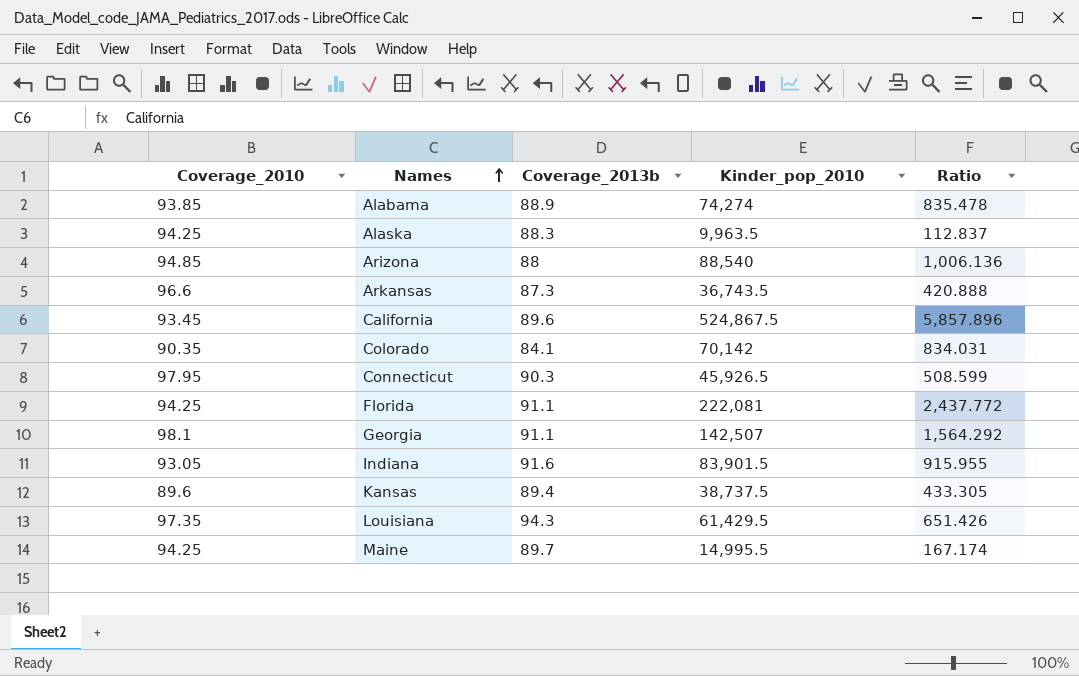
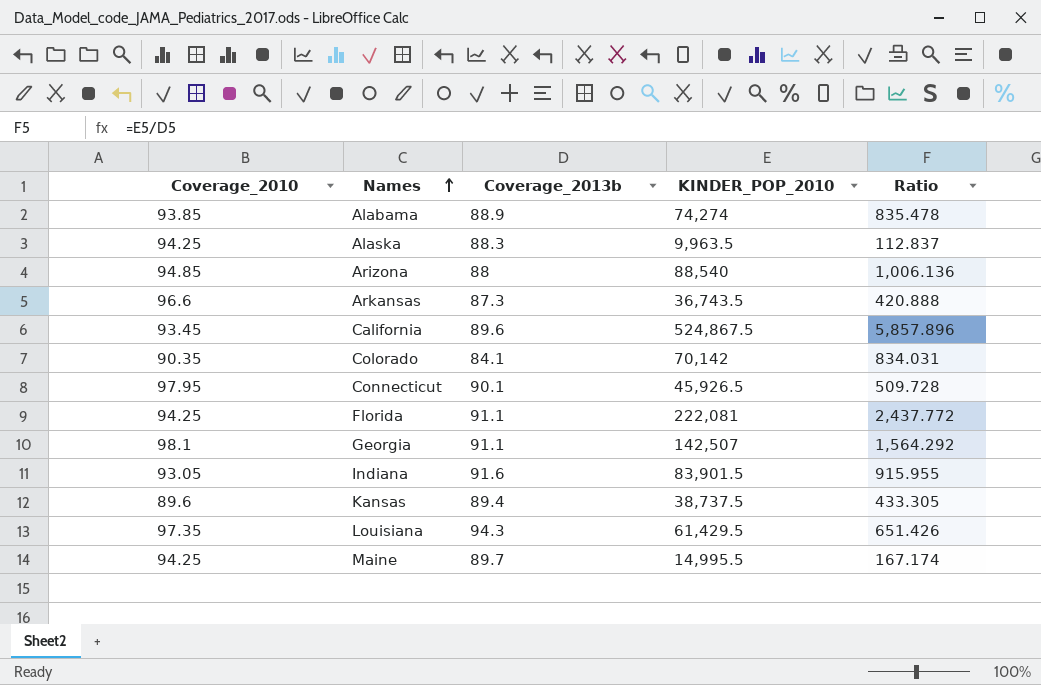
column name: Kinder_pop_2010 -> KINDER_POP_2010
Connecticut | Coverage_2013b: 90.3 -> 90.1
Connecticut | Ratio: 508.599 -> 509.728

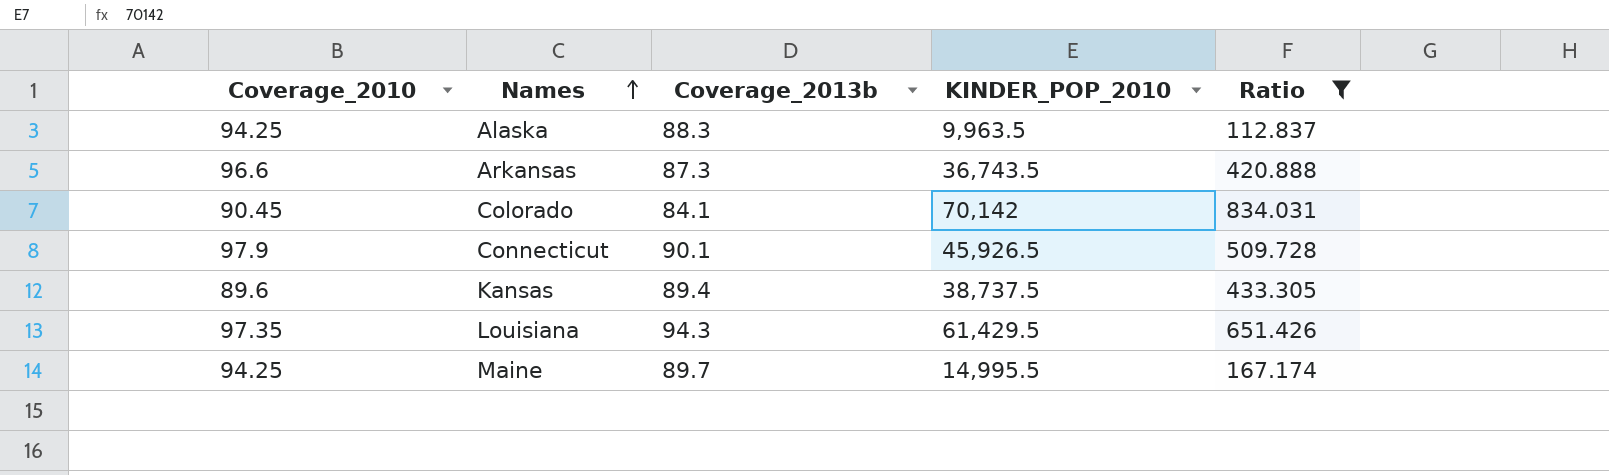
filter: none -> Ratio <= 834.031
Colorado | Coverage_2010: 90.35 -> 90.45
Connecticut | Coverage_2010: 97.95 -> 97.9

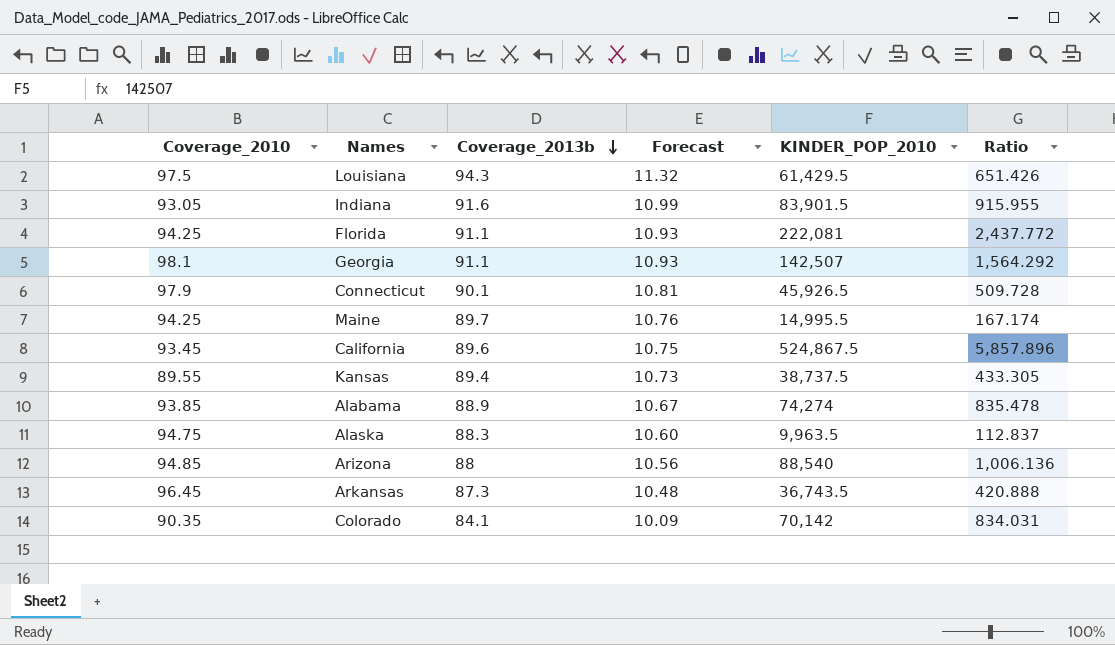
filter: Ratio <= 834.031 -> none
row order: Names ascending -> Coverage_2013b descending
column Forecast | formula: none -> [Coverage_2013b] * 0.12
Louisiana | Coverage_2010: 97.35 -> 97.5
Kansas | Coverage_2010: 89.6 -> 89.55
Alaska | Coverage_2010: 94.25 -> 94.75
Arkansas | Coverage_2010: 96.6 -> 96.45
Colorado | Coverage_2010: 90.45 -> 90.35

